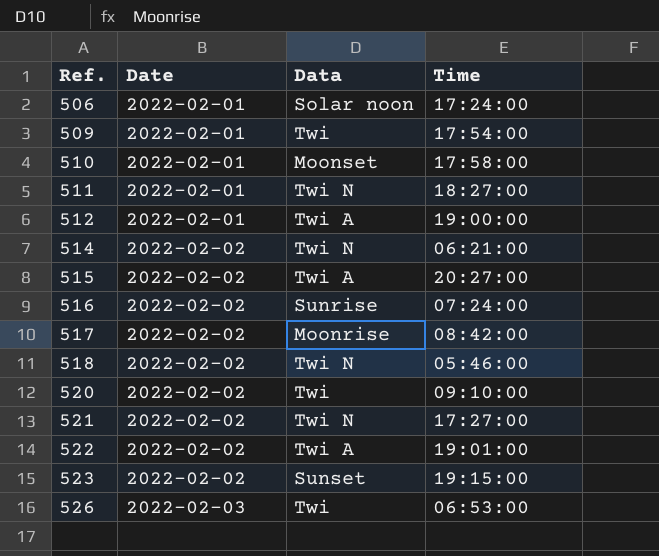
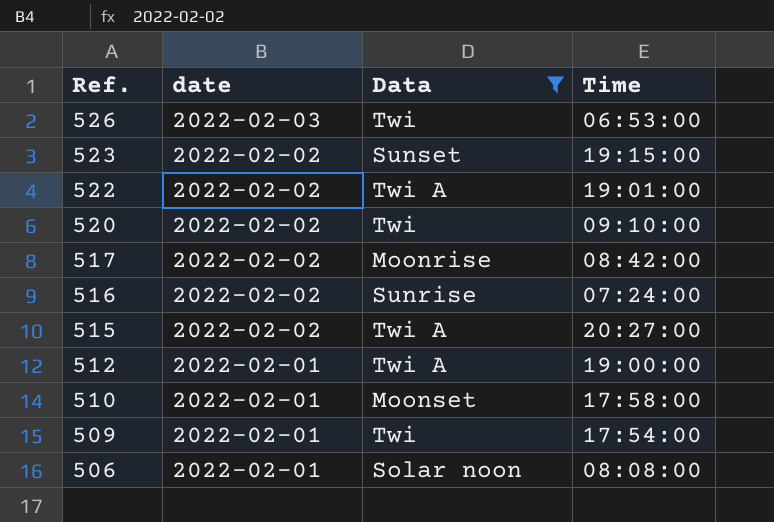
filter: none -> Data != Twi N
row order: Ref. ascending -> Ref. descending
column name: Date -> date
506 | Time: 17:24:00 -> 08:08:00

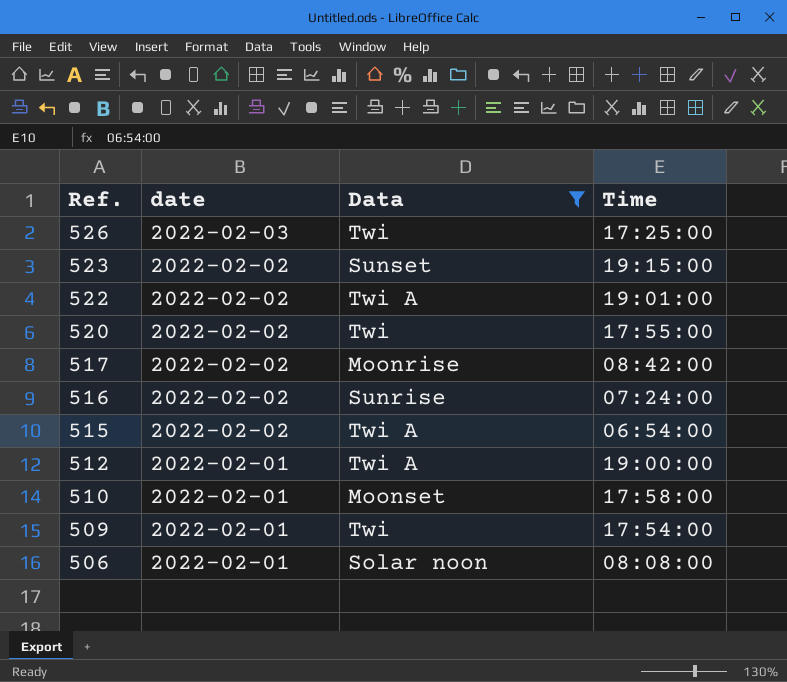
526 | Time: 06:53:00 -> 17:25:00
520 | Time: 09:10:00 -> 17:55:00
515 | Time: 20:27:00 -> 06:54:00

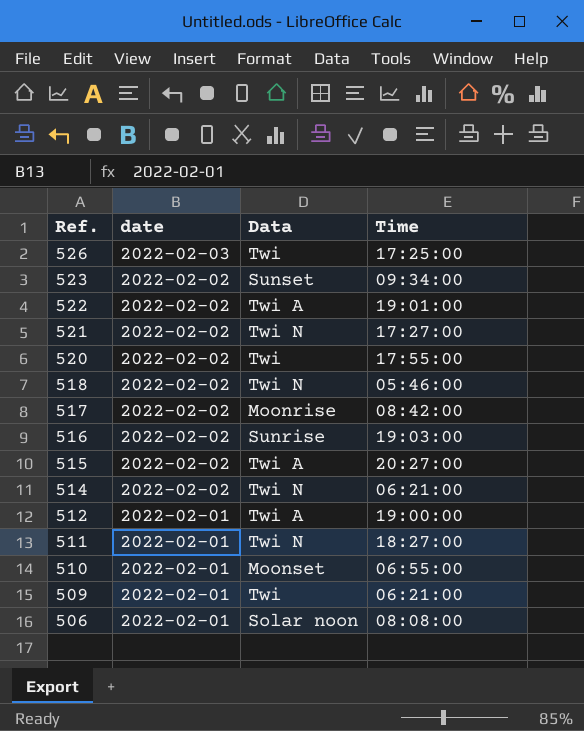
filter: Data != Twi N -> none
523 | Time: 19:15:00 -> 09:34:00
516 | Time: 07:24:00 -> 19:03:00
515 | Time: 06:54:00 -> 20:27:00
510 | Time: 17:58:00 -> 06:55:00
509 | Time: 17:54:00 -> 06:21:00

